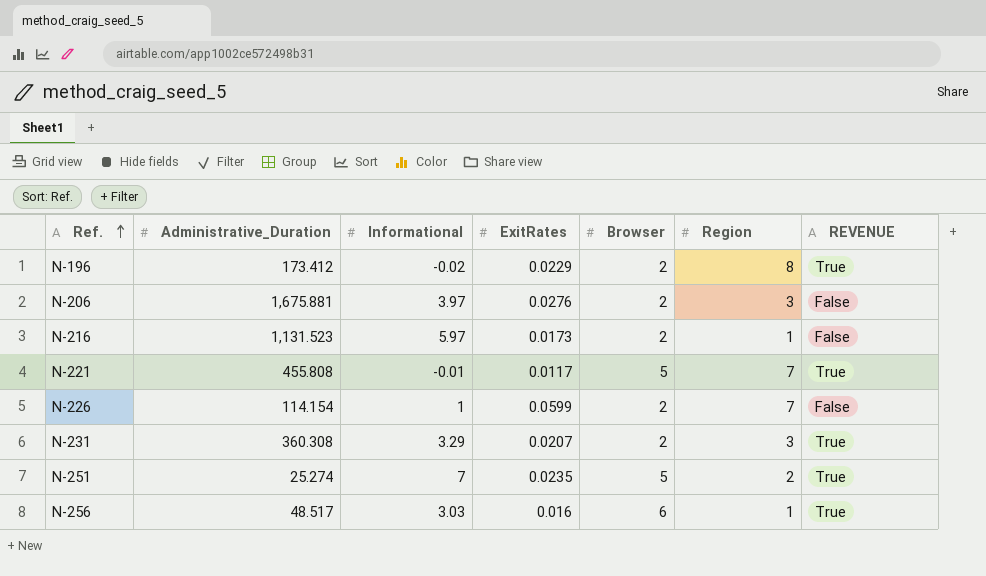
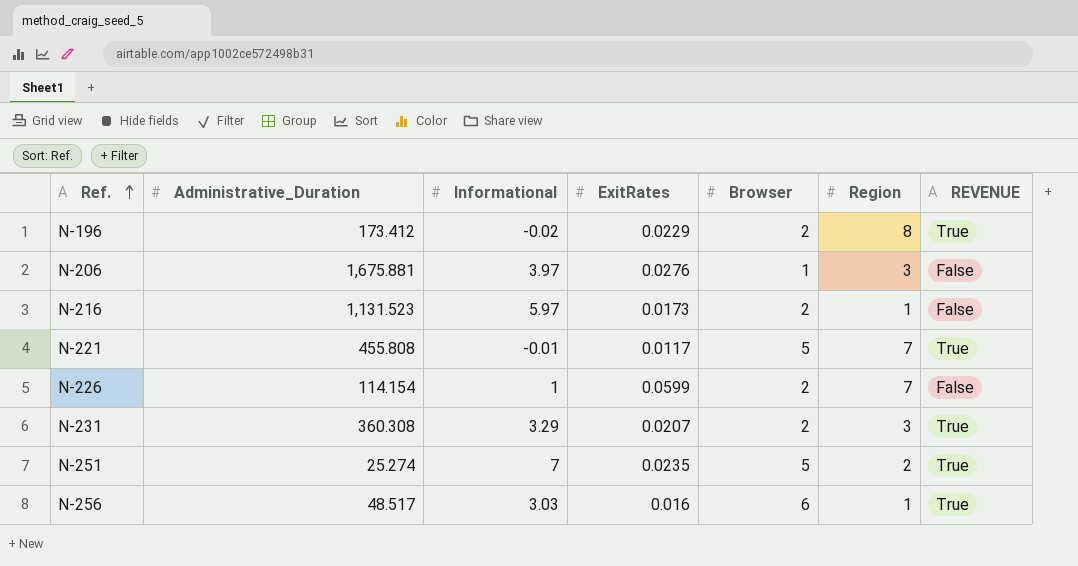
N-206 | Browser: 2 -> 1

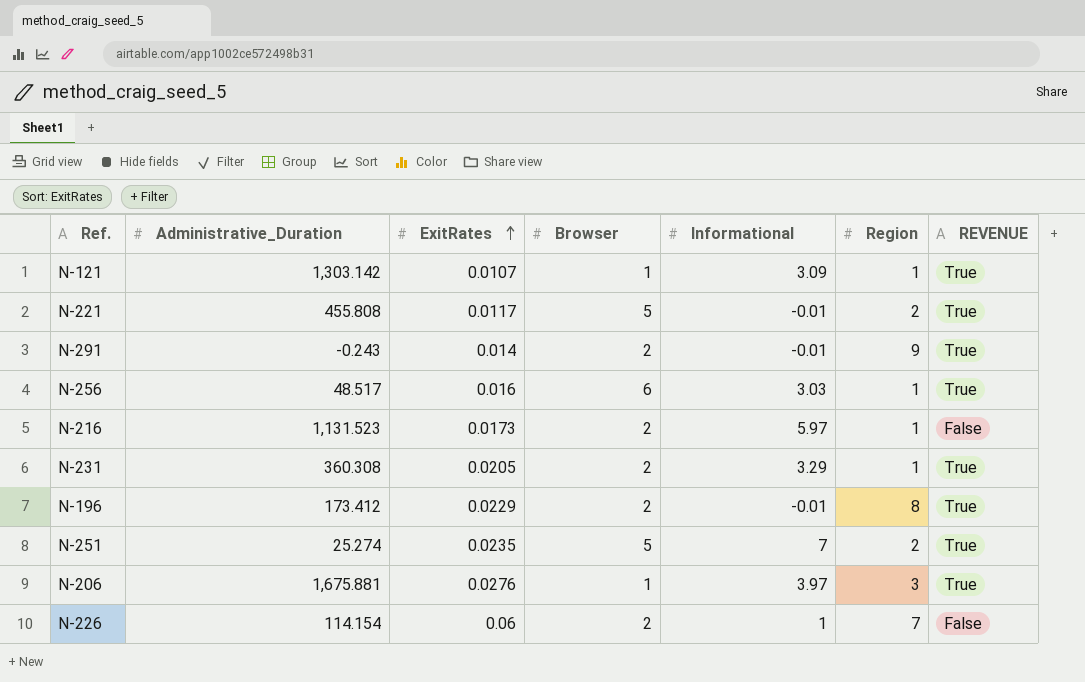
row order: Ref. ascending -> ExitRates ascending
column Informational | position: 3 -> 5
row N-121: none -> 1,303.142 | 0.0107 | 1 | 3.09 | 1 | True
N-221 | Region: 7 -> 2
row N-291: none -> -0.243 | 0.014 | 2 | -0.01 | 9 | True
N-231 | ExitRates: 0.0207 -> 0.0205
N-231 | Region: 3 -> 1
N-196 | Informational: -0.02 -> -0.01
N-206 | REVENUE: False -> True
N-226 | ExitRates: 0.0599 -> 0.06

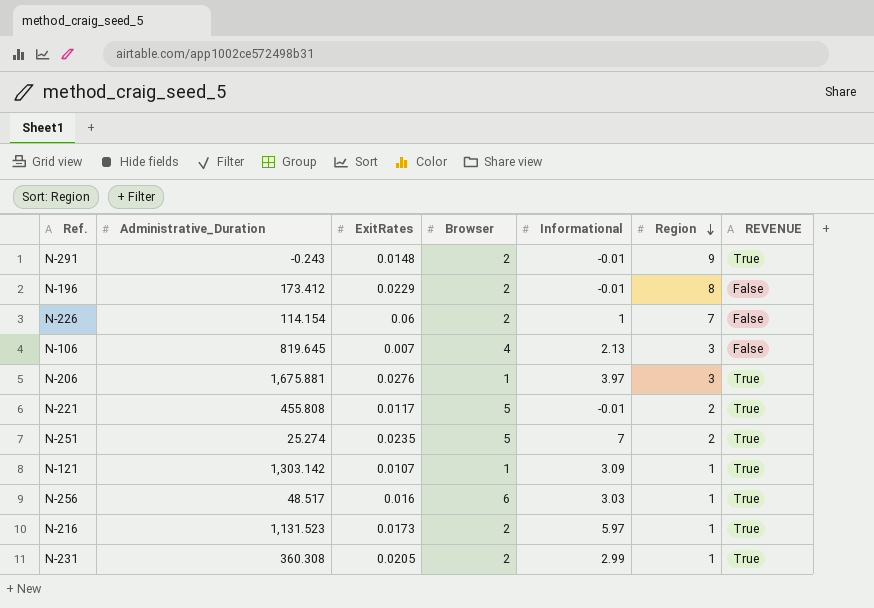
row order: ExitRates ascending -> Region descending
N-291 | ExitRates: 0.014 -> 0.0148
N-196 | REVENUE: True -> False
row N-106: none -> 819.645 | 0.007 | 4 | 2.13 | 3 | False
N-216 | REVENUE: False -> True
N-231 | Informational: 3.29 -> 2.99

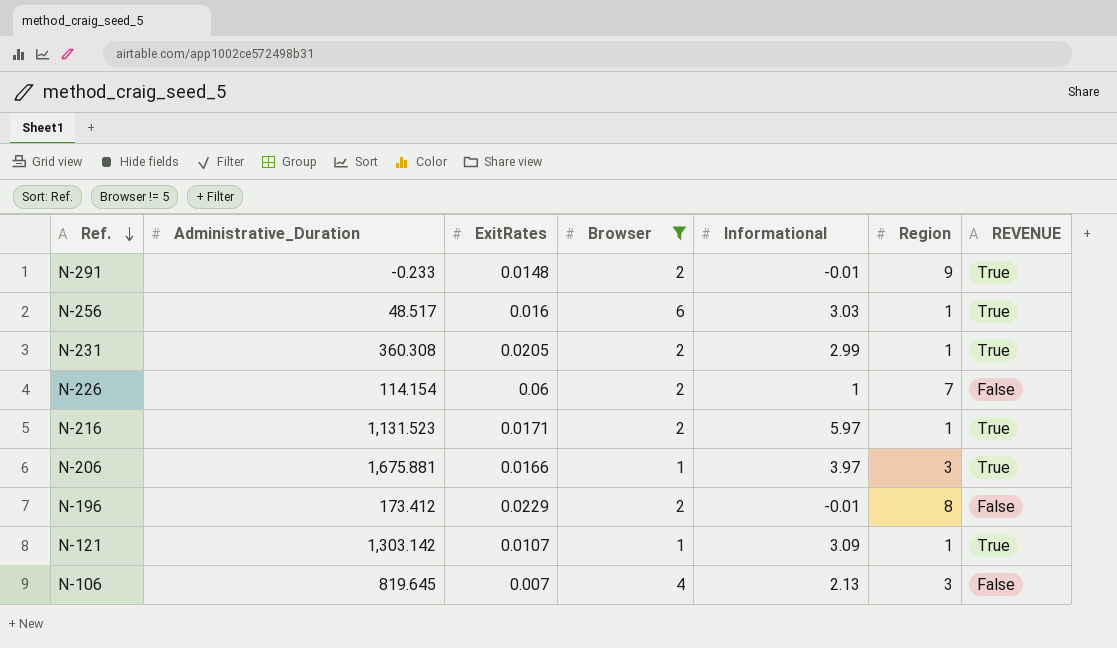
filter: none -> Browser != 5
row order: Region descending -> Ref. descending
N-291 | Administrative_Duration: -0.243 -> -0.233
N-216 | ExitRates: 0.0173 -> 0.0171
N-206 | ExitRates: 0.0276 -> 0.0166

